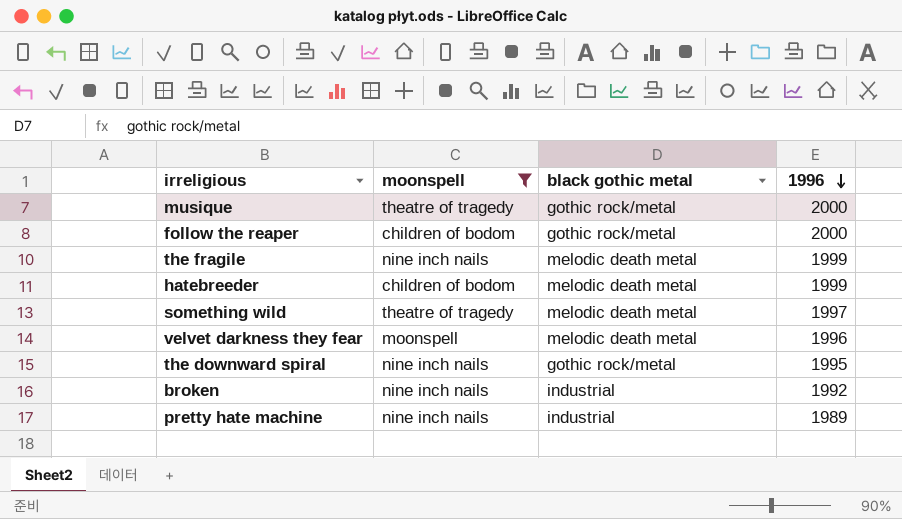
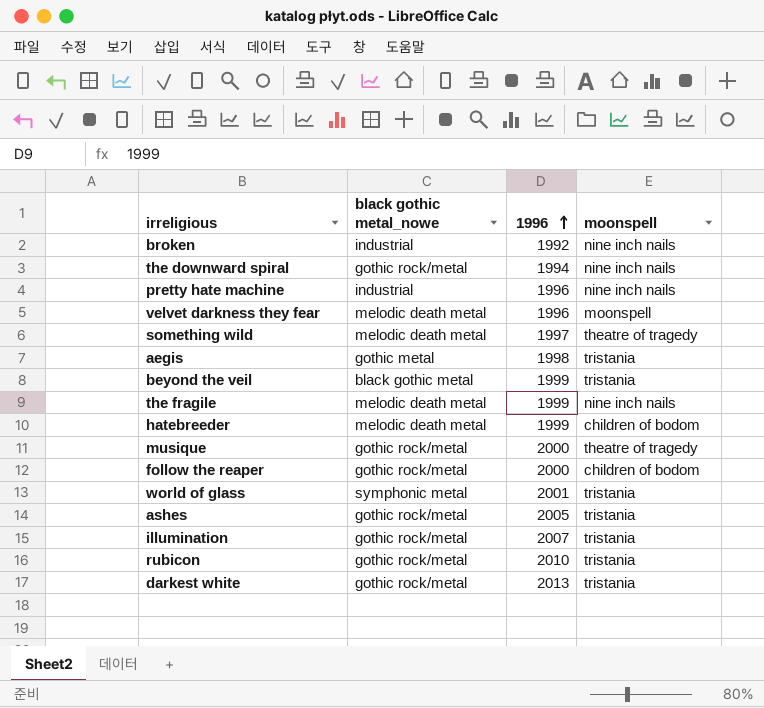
filter: moonspell != tristania -> none
row order: 1996 descending -> 1996 ascending
column name: black gothic metal -> black gothic metal_nowe
column moonspell | position: 2 -> 4
the downward spiral | 1996: 1995 -> 1994
pretty hate machine | 1996: 1989 -> 1996

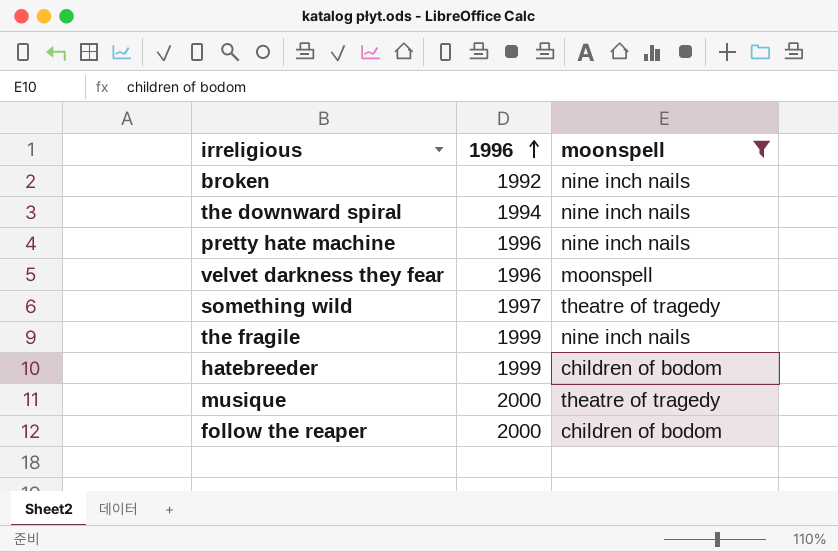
filter: none -> moonspell != tristania
column black gothic metal_nowe | position: 2 -> none

